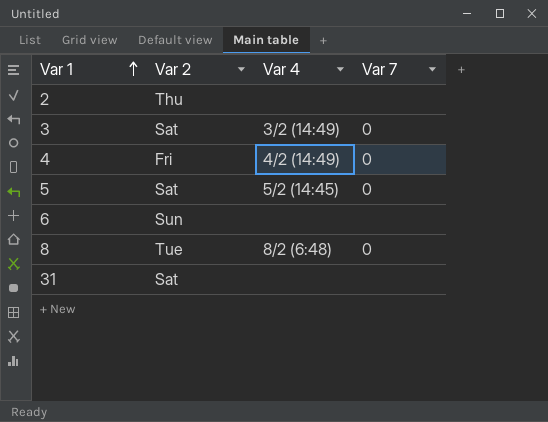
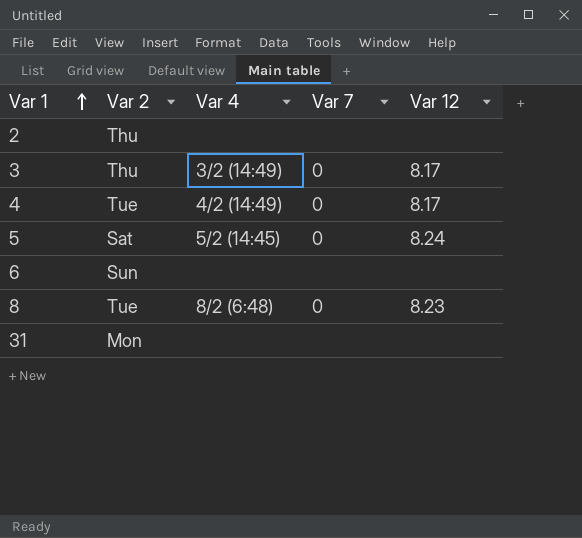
column Var 12 | position: none -> 5
3 | Var 2: Sat -> Thu
4 | Var 2: Fri -> Tue
31 | Var 2: Sat -> Mon

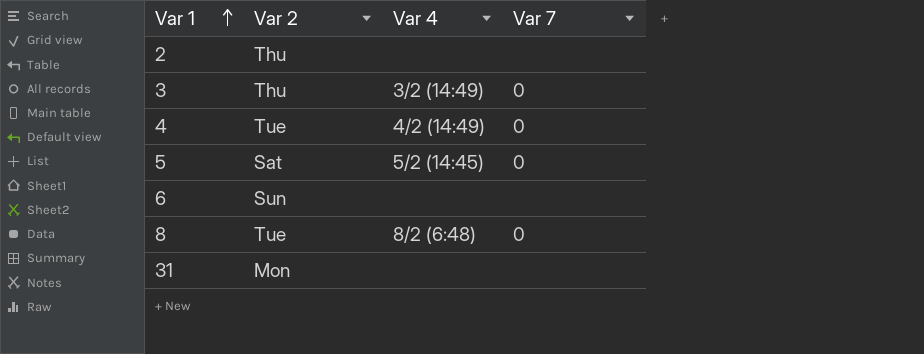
column Var 12 | position: 5 -> none

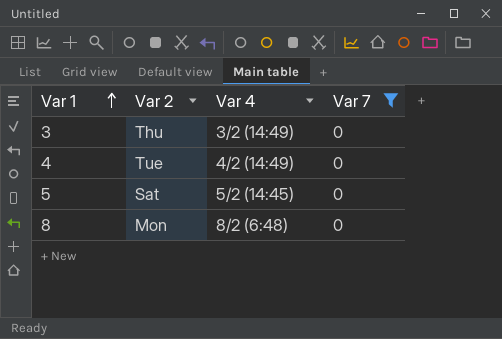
filter: none -> Var 7 = 0
8 | Var 2: Tue -> Mon

